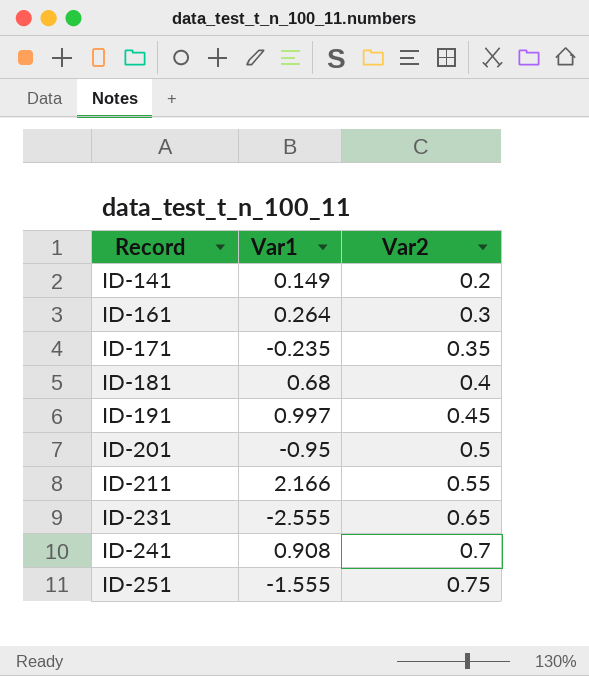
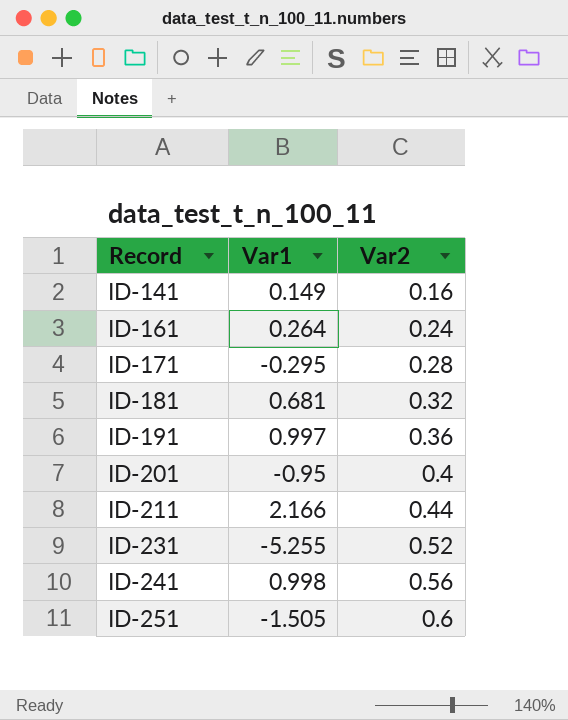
ID-141 | Var2: 0.2 -> 0.16
ID-161 | Var2: 0.3 -> 0.24
ID-171 | Var1: -0.235 -> -0.295
ID-171 | Var2: 0.35 -> 0.28
ID-181 | Var1: 0.68 -> 0.681
ID-181 | Var2: 0.4 -> 0.32
ID-191 | Var2: 0.45 -> 0.36
ID-201 | Var2: 0.5 -> 0.4
ID-211 | Var2: 0.55 -> 0.44
ID-231 | Var1: -2.555 -> -5.255
ID-231 | Var2: 0.65 -> 0.52
ID-241 | Var1: 0.908 -> 0.998
ID-241 | Var2: 0.7 -> 0.56
ID-251 | Var1: -1.555 -> -1.505
ID-251 | Var2: 0.75 -> 0.6

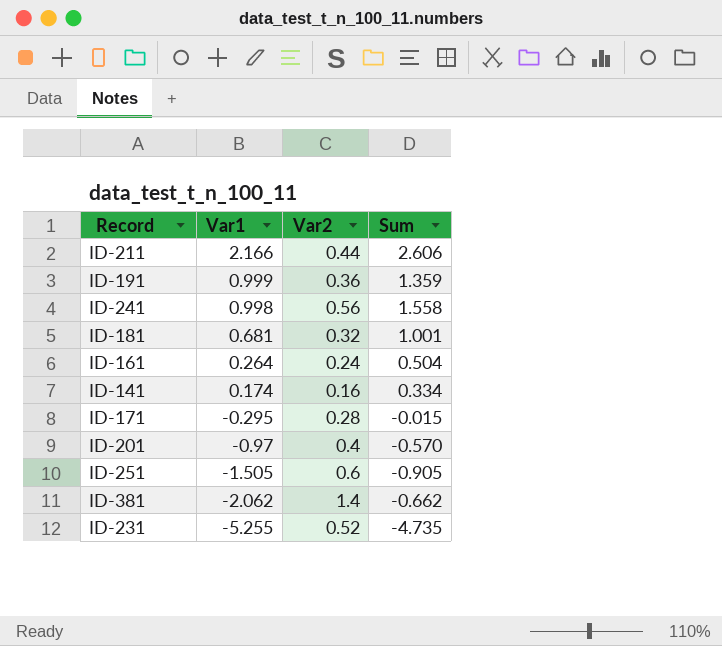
row order: Record ascending -> Var1 descending
column Sum | formula: none -> [Var1] + [Var2]
ID-191 | Var1: 0.997 -> 0.999
ID-141 | Var1: 0.149 -> 0.174
ID-201 | Var1: -0.95 -> -0.97
row ID-381: none -> -2.062 | 1.4 | -0.662

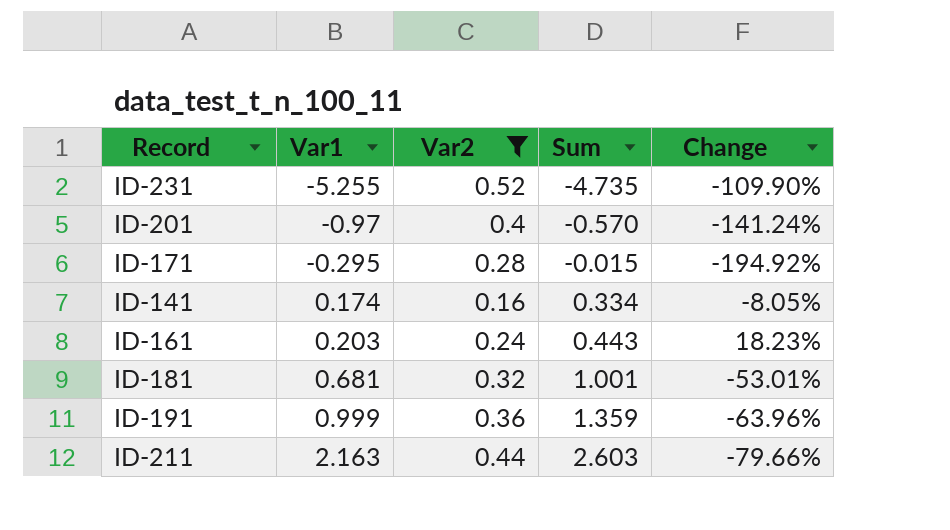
filter: none -> Var2 <= 0.52
row order: Var1 descending -> Var1 ascending
column Change | formula: none -> ([Var2] - [Var1]) / [Var1]
ID-161 | Var1: 0.264 -> 0.203
ID-161 | Sum: 0.504 -> 0.443
ID-211 | Var1: 2.166 -> 2.163
ID-211 | Sum: 2.606 -> 2.603

